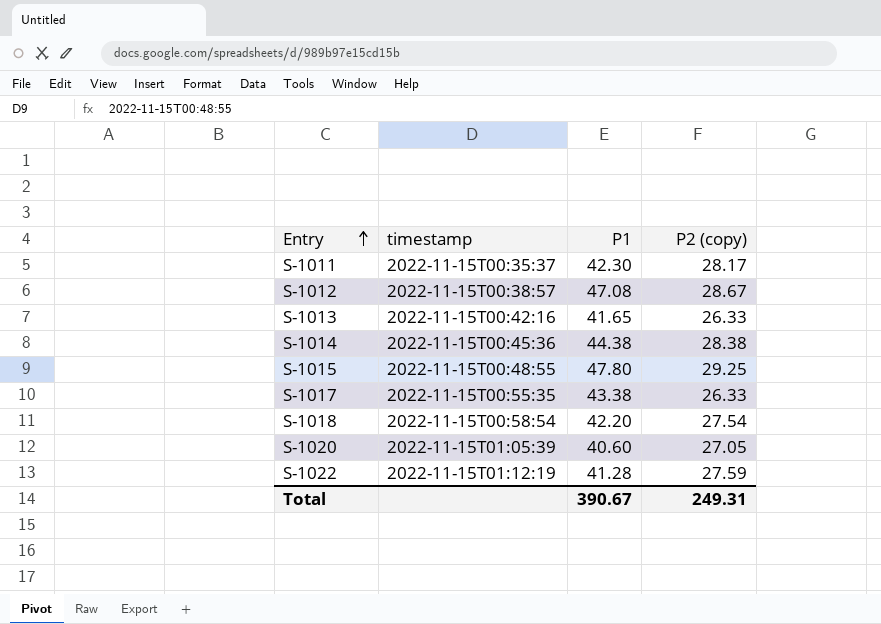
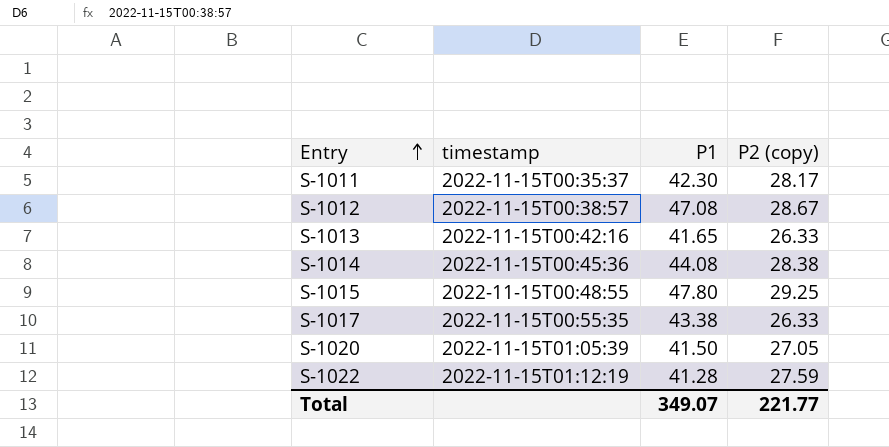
row S-1018: 2022-11-15T00:58:54 | 42.20 | 27.54 -> none
S-1014 | P1: 44.38 -> 44.08
S-1020 | P1: 40.60 -> 41.50
Total | P1: 390.67 -> 349.07
Total | P2 (copy): 249.31 -> 221.77

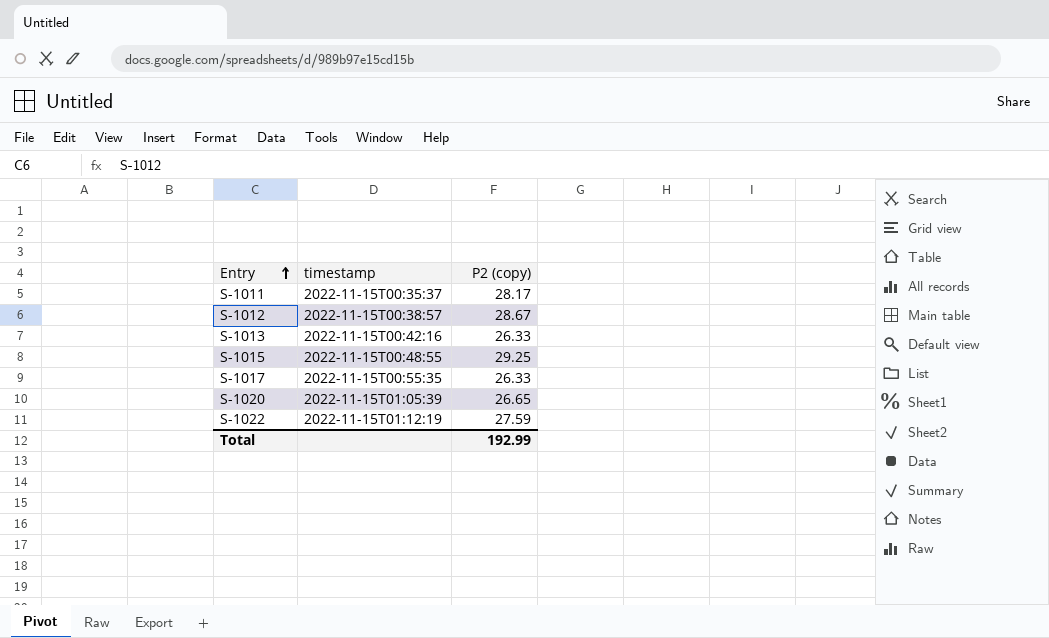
column P1 | position: 3 -> none
row S-1014: 2022-11-15T00:45:36 | 44.08 | 28.38 -> none
S-1020 | P2 (copy): 27.05 -> 26.65
Total | P2 (copy): 221.77 -> 192.99

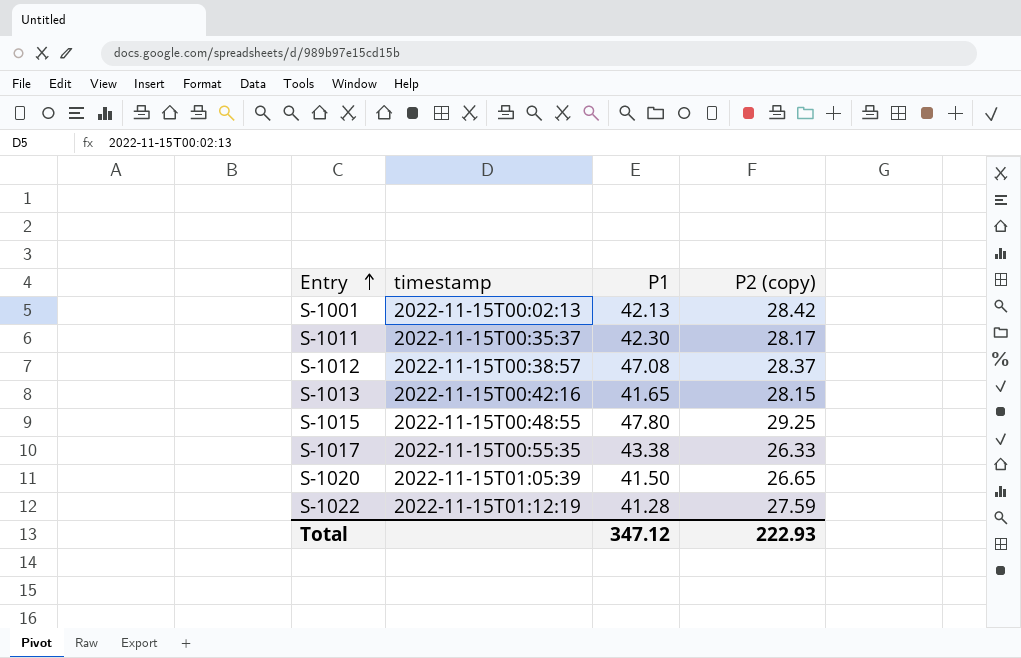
column P1 | position: none -> 3
row S-1001: none -> 2022-11-15T00:02:13 | 42.13 | 28.42
S-1012 | P2 (copy): 28.67 -> 28.37
S-1013 | P2 (copy): 26.33 -> 28.15
Total | P2 (copy): 192.99 -> 222.93

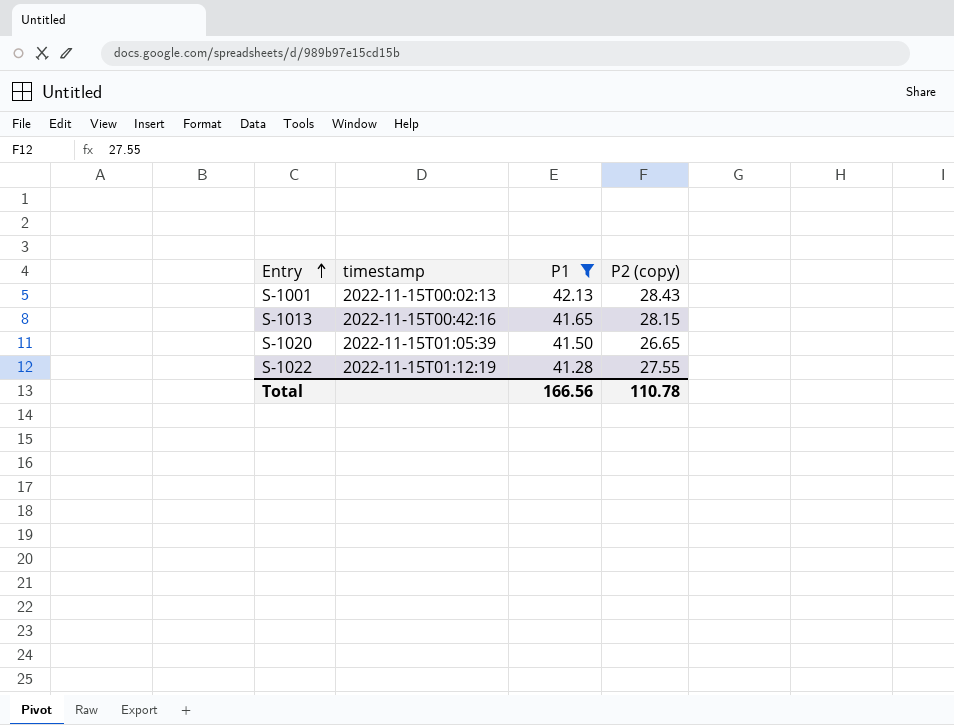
filter: none -> P1 <= 42.13
S-1001 | P2 (copy): 28.42 -> 28.43
S-1022 | P2 (copy): 27.59 -> 27.55
Total | P1: 347.12 -> 166.56
Total | P2 (copy): 222.93 -> 110.78

